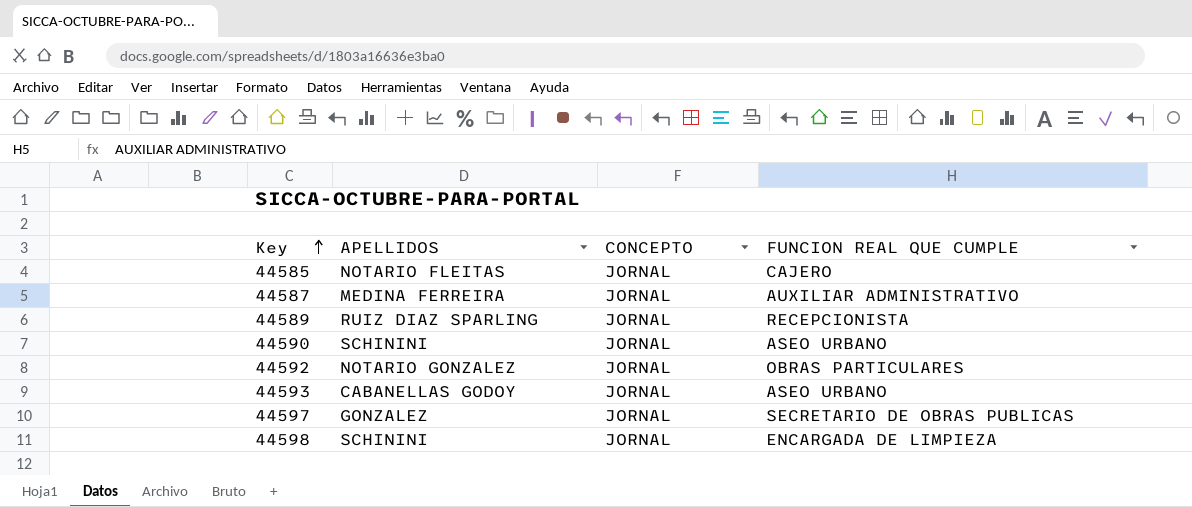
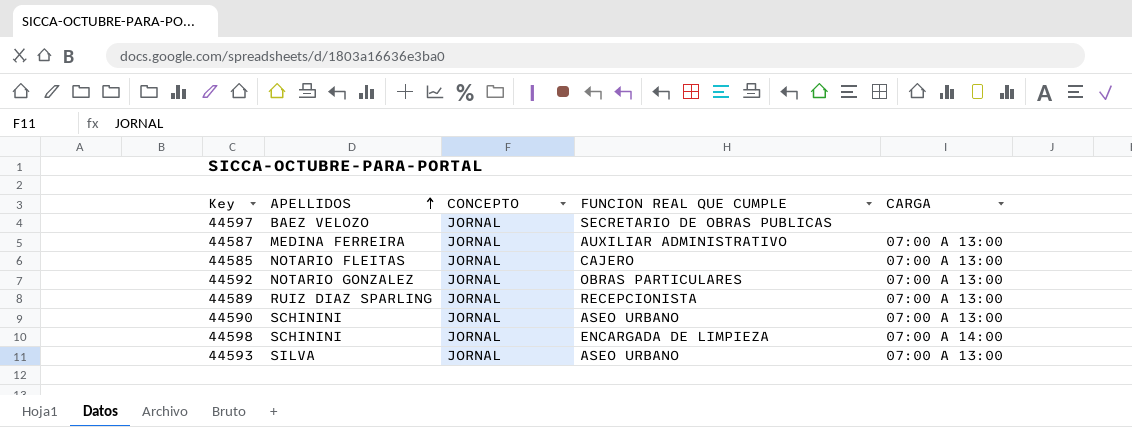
row order: Key ascending -> APELLIDOS ascending
column CARGA | position: none -> 5
44597 | APELLIDOS: GONZALEZ -> BAEZ VELOZO
44593 | APELLIDOS: CABANELLAS GODOY -> SILVA

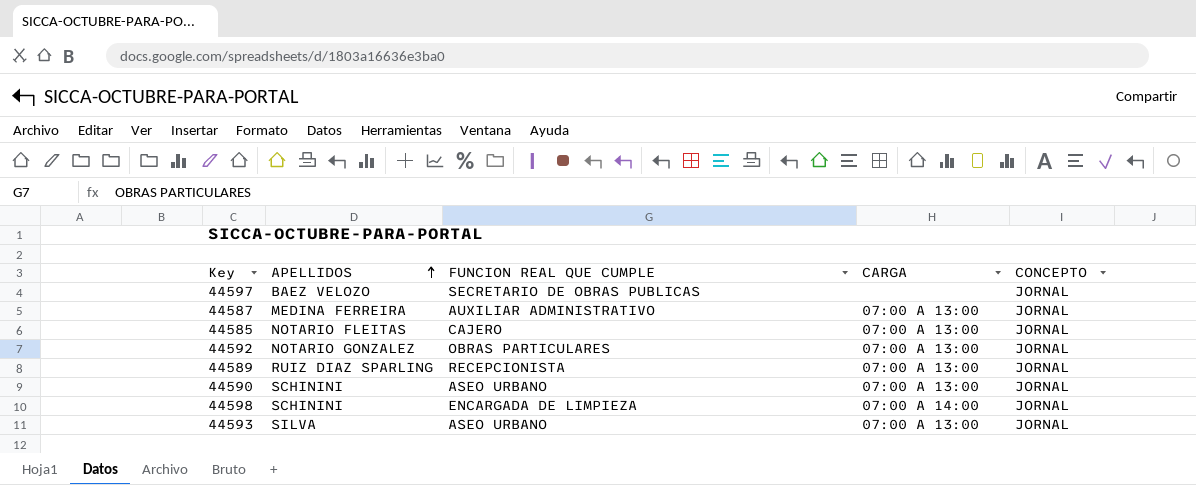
column CONCEPTO | position: 3 -> 5

